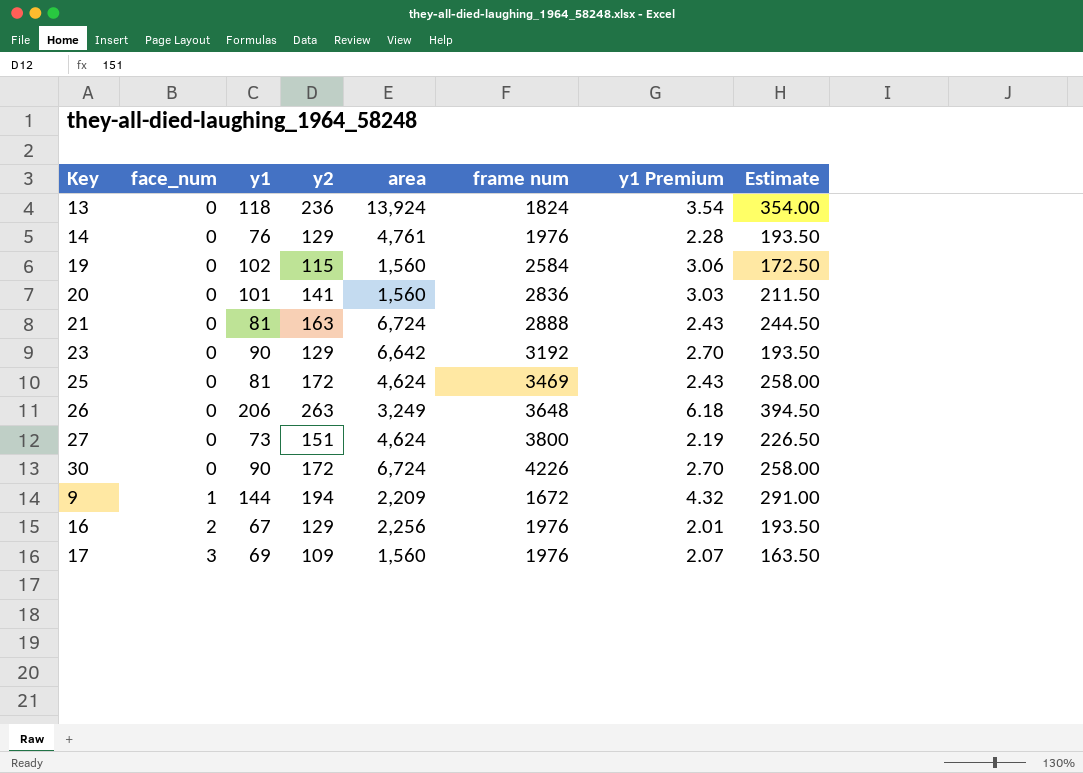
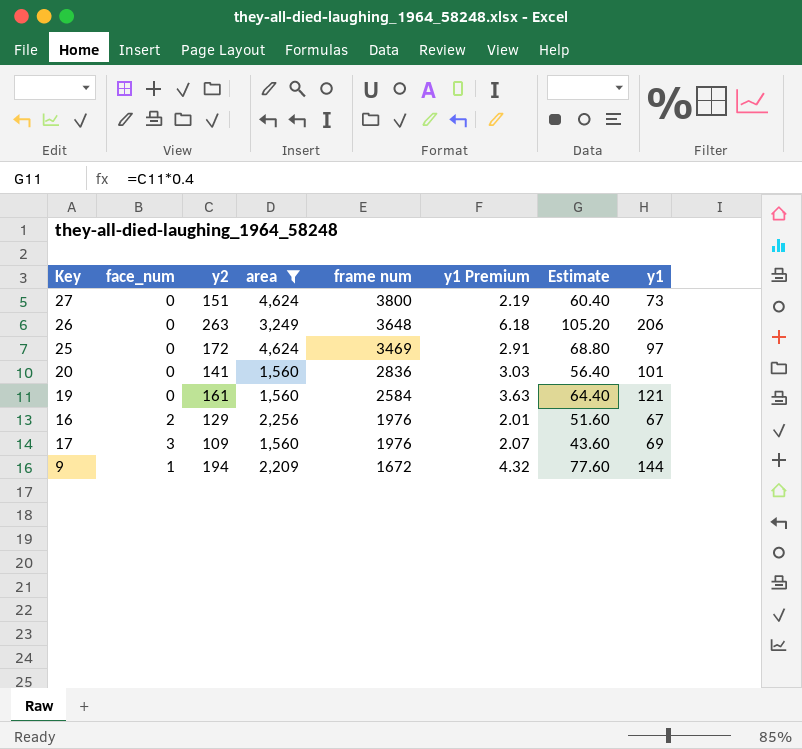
filter: none -> area <= 4,624
row order: face_num ascending -> frame num descending
column Estimate | formula: [y2] * 1.5 -> [y2] * 0.4
column y1 | position: 3 -> 8
25 | y1 Premium: 2.43 -> 2.91
25 | y1: 81 -> 97
19 | y2: 115 -> 161
19 | y1 Premium: 3.06 -> 3.63
19 | y1: 102 -> 121

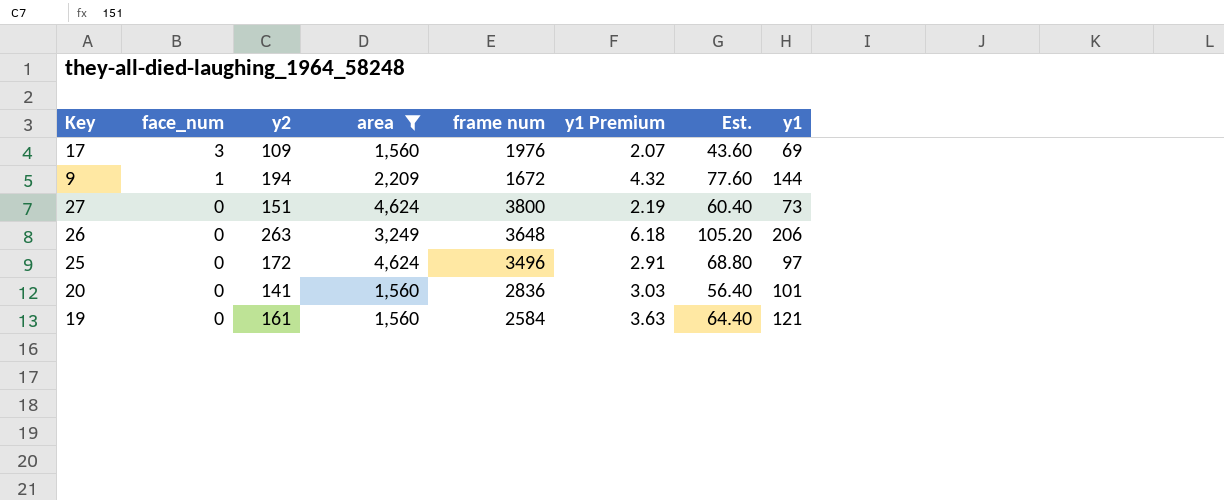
row order: frame num descending -> face_num descending
column name: Estimate -> Est.
row 16: 2 | 129 | 2,256 | 1976 | 2.01 | 51.60 | 67 -> none
25 | frame num: 3469 -> 3496

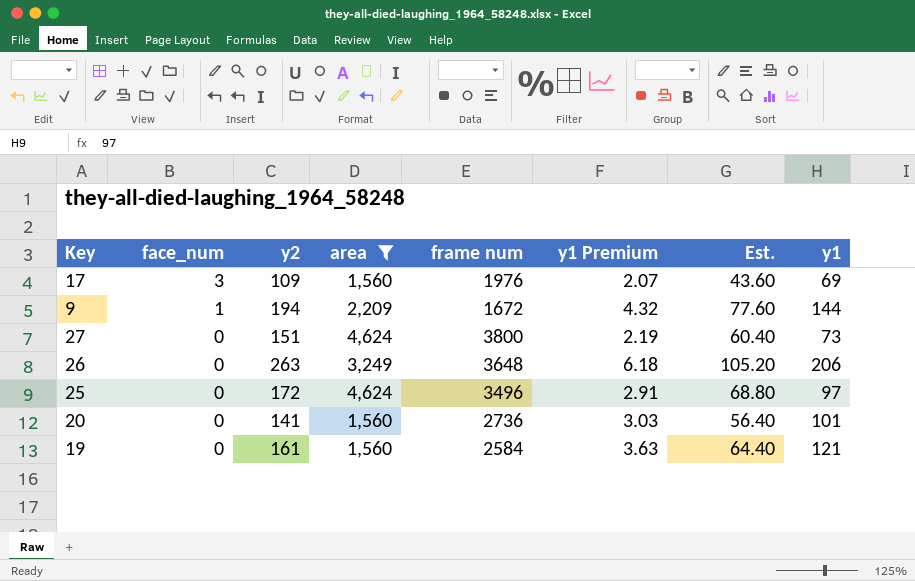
20 | frame num: 2836 -> 2736

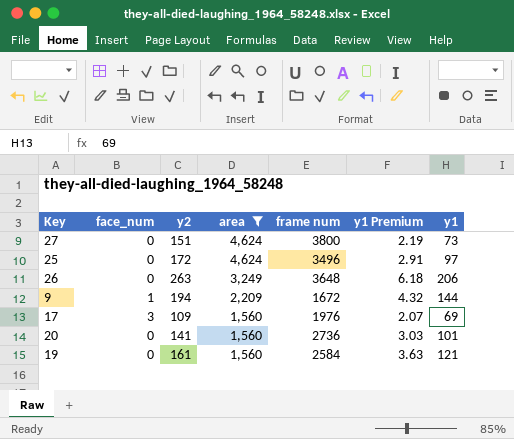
row order: face_num descending -> area descending
column Est. | formula: [y2] * 0.4 -> none

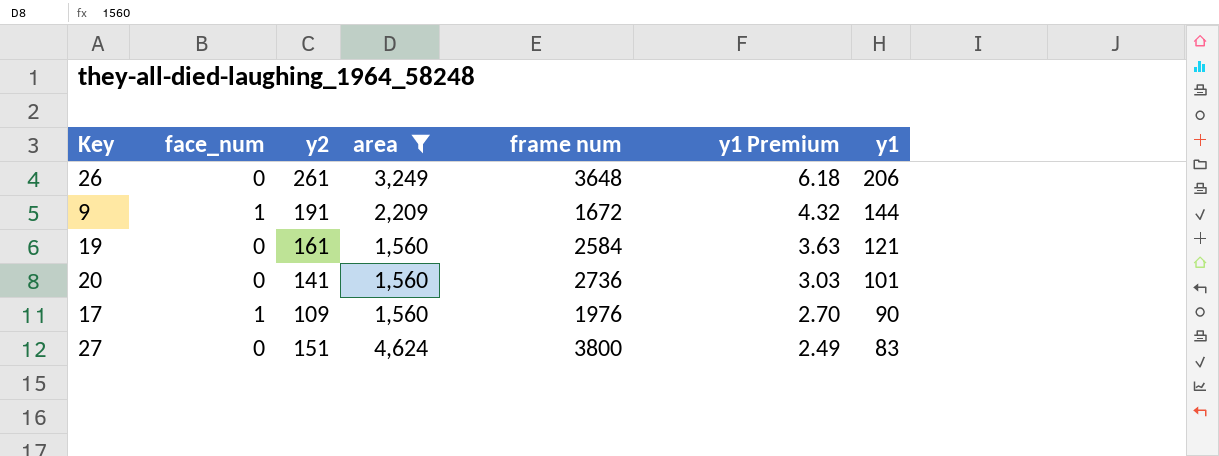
row order: area descending -> y1 Premium descending
row 25: 0 | 172 | 4,624 | 3496 | 2.91 | 97 -> none
26 | y2: 263 -> 261
9 | y2: 194 -> 191
17 | face_num: 3 -> 1
17 | y1 Premium: 2.07 -> 2.70
17 | y1: 69 -> 90
27 | y1 Premium: 2.19 -> 2.49
27 | y1: 73 -> 83

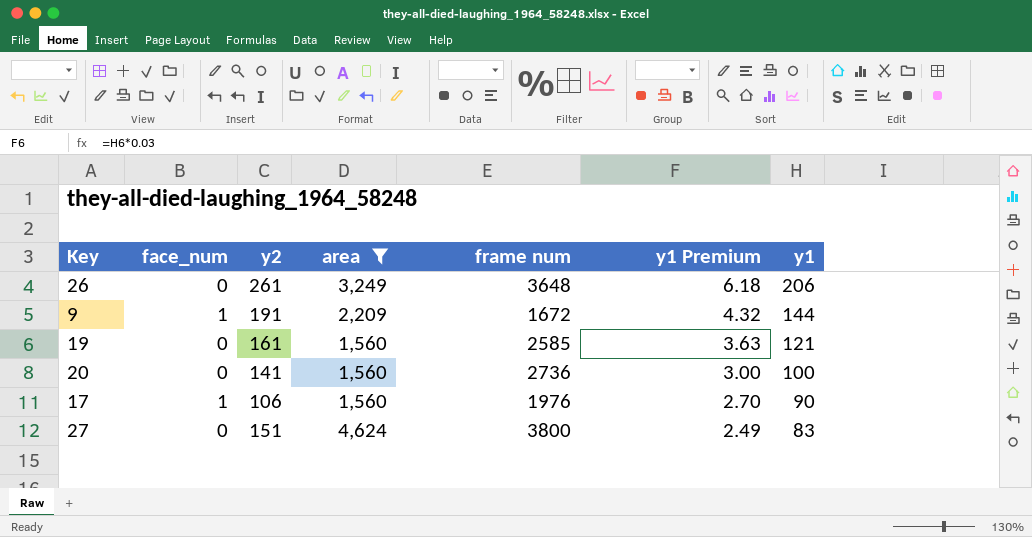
19 | frame num: 2584 -> 2585
20 | y1 Premium: 3.03 -> 3.00
20 | y1: 101 -> 100
17 | y2: 109 -> 106

